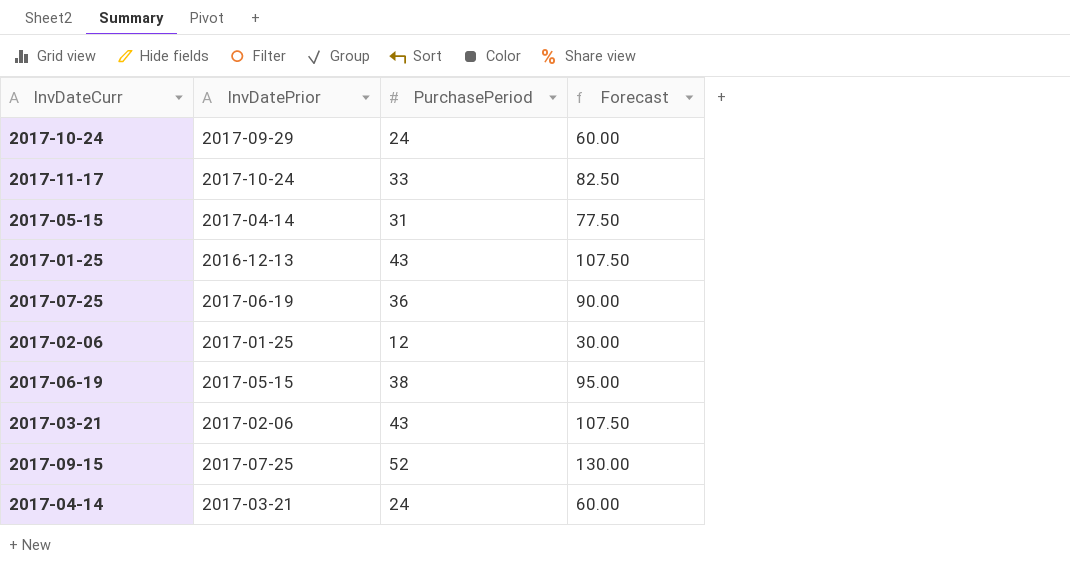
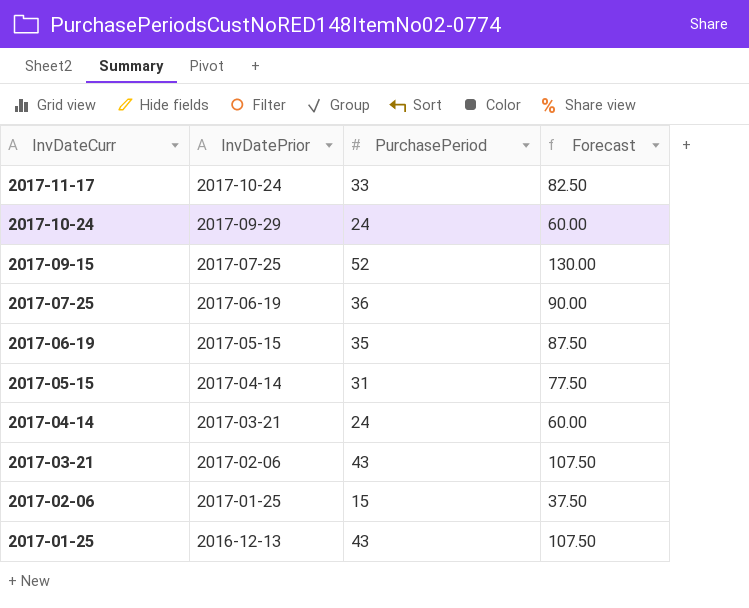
row order: none -> InvDateCurr descending
2017-06-19 | PurchasePeriod: 38 -> 35
2017-06-19 | Forecast: 95.00 -> 87.50
2017-02-06 | PurchasePeriod: 12 -> 15
2017-02-06 | Forecast: 30.00 -> 37.50

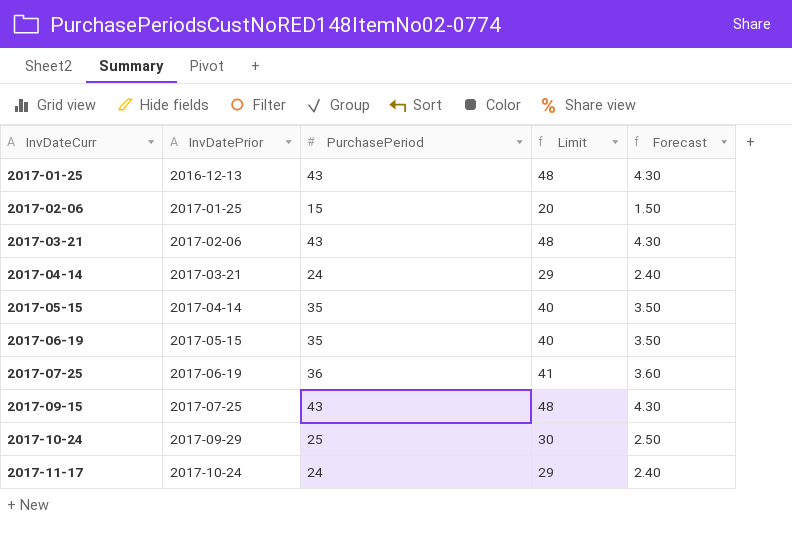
row order: InvDateCurr descending -> InvDateCurr ascending
column Limit | formula: none -> [PurchasePeriod] + 5
column Forecast | formula: [PurchasePeriod] * 2.5 -> [PurchasePeriod] * 0.1
2017-05-15 | PurchasePeriod: 31 -> 35
2017-09-15 | PurchasePeriod: 52 -> 43
2017-10-24 | PurchasePeriod: 24 -> 25
2017-11-17 | PurchasePeriod: 33 -> 24

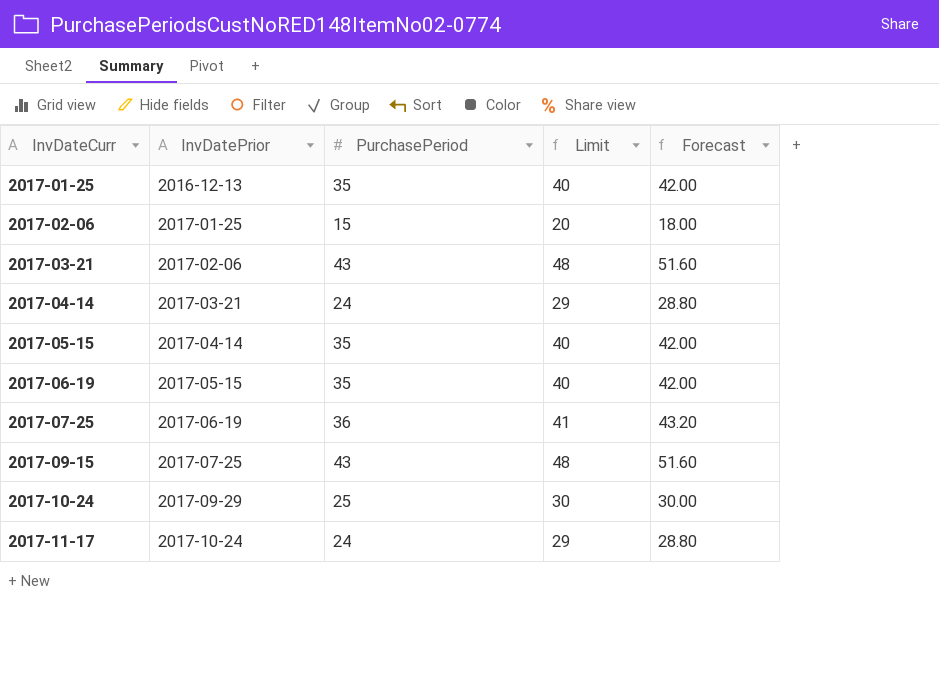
column Forecast | formula: [PurchasePeriod] * 0.1 -> [PurchasePeriod] * 1.2
2017-01-25 | PurchasePeriod: 43 -> 35
2017-01-25 | Limit: 48 -> 40

